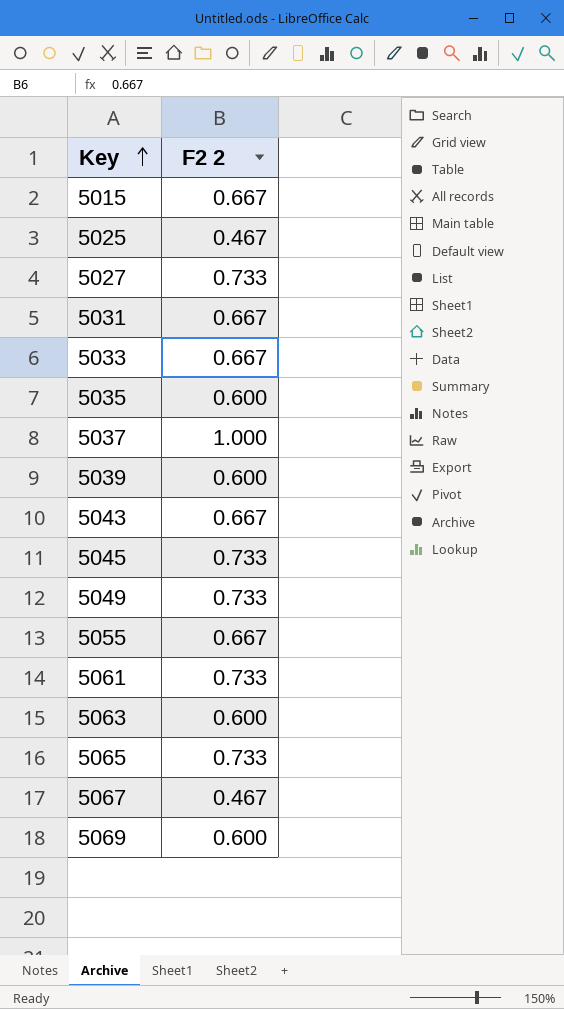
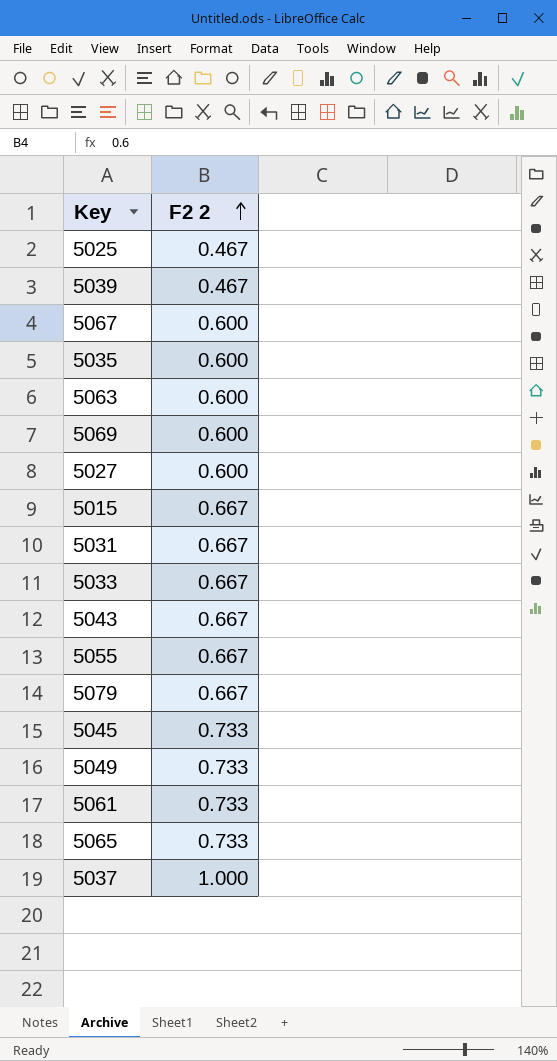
row order: Key ascending -> F2 2 ascending
5039 | F2 2: 0.600 -> 0.467
5067 | F2 2: 0.467 -> 0.600
5027 | F2 2: 0.733 -> 0.600
row 5079: none -> 0.667

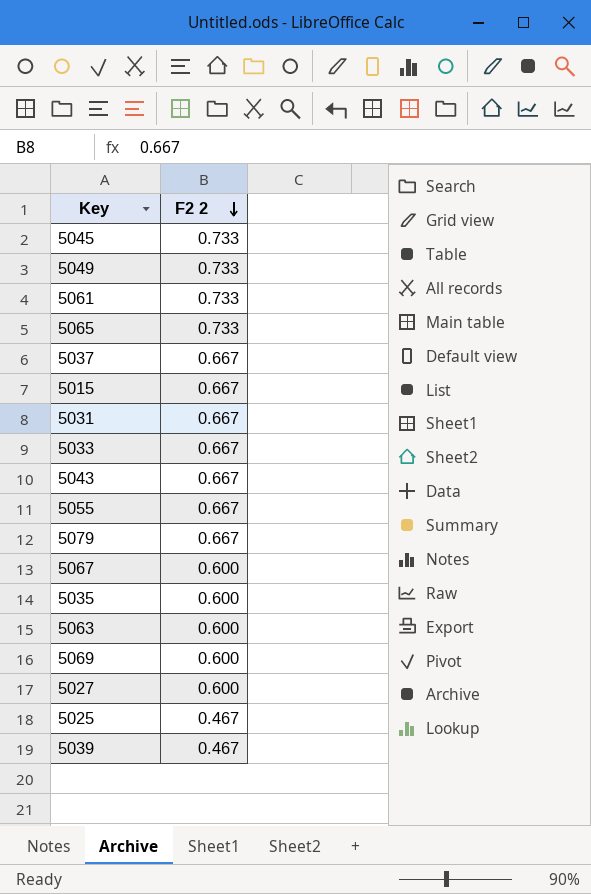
row order: F2 2 ascending -> F2 2 descending
5037 | F2 2: 1.000 -> 0.667

